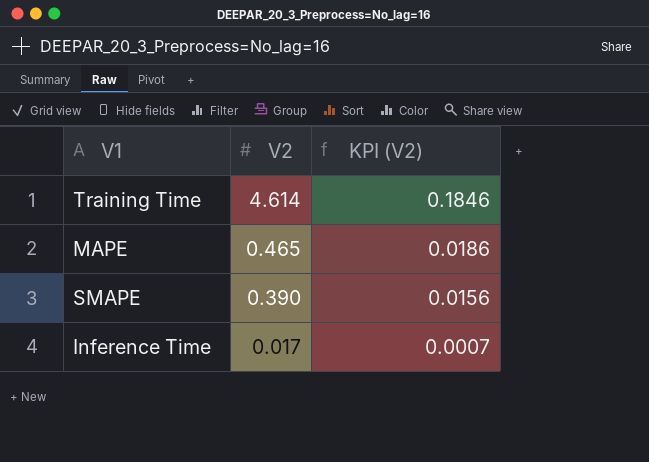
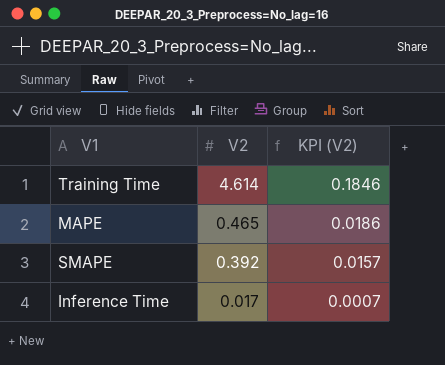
SMAPE | V2: 0.390 -> 0.392
SMAPE | KPI (V2): 0.0156 -> 0.0157

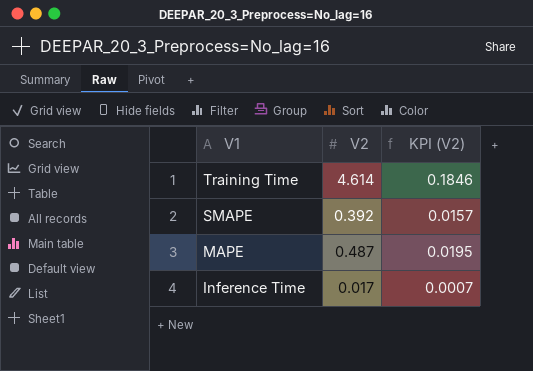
row order: V2 descending -> V1 descending
MAPE | V2: 0.465 -> 0.487
MAPE | KPI (V2): 0.0186 -> 0.0195

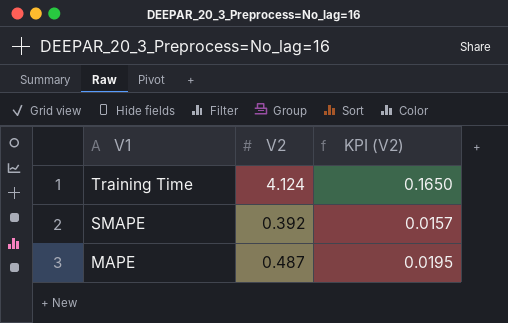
row Inference Time: 0.017 | 0.0007 -> none
Training Time | V2: 4.614 -> 4.124
Training Time | KPI (V2): 0.1846 -> 0.1650

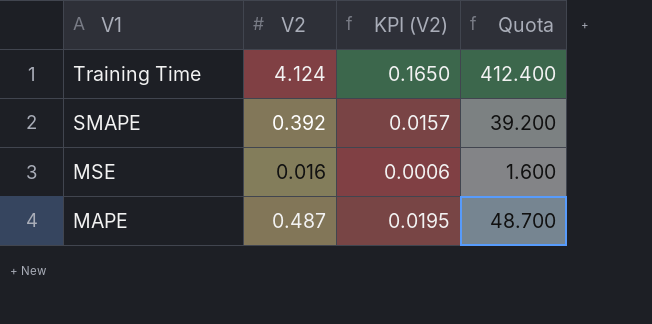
column Quota | formula: none -> [V2] * 100
row MSE: none -> 0.016 | 0.0006 | 1.600

